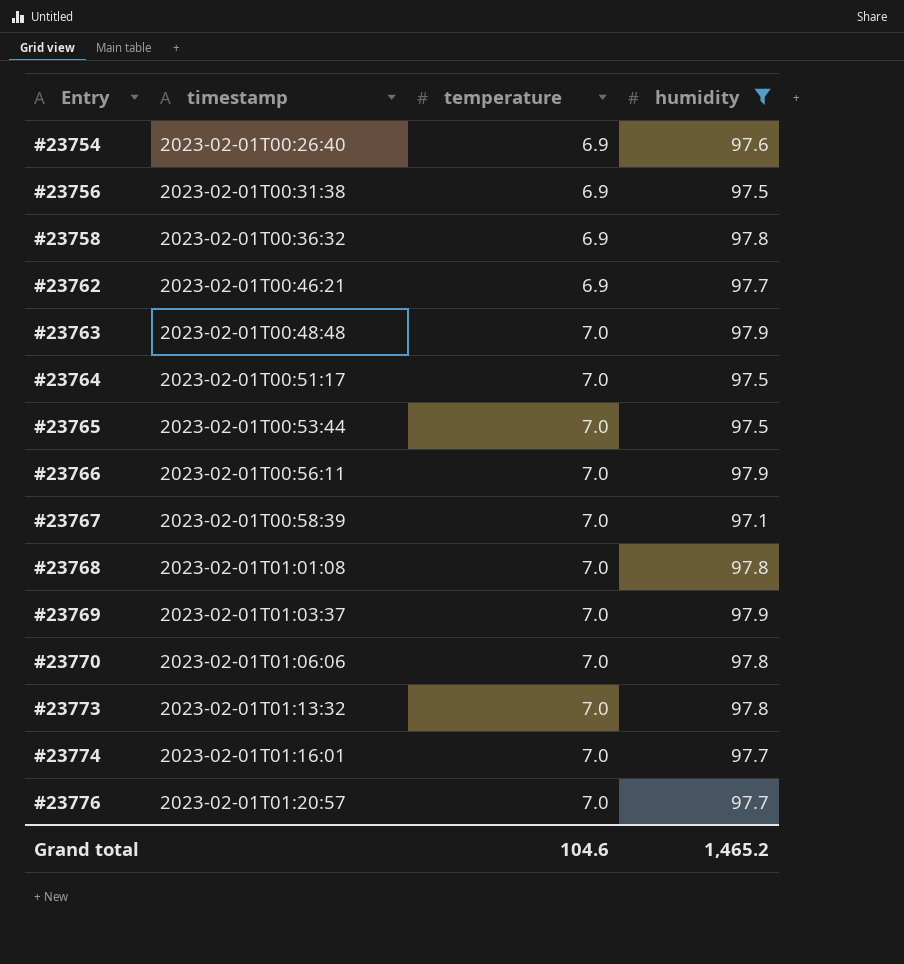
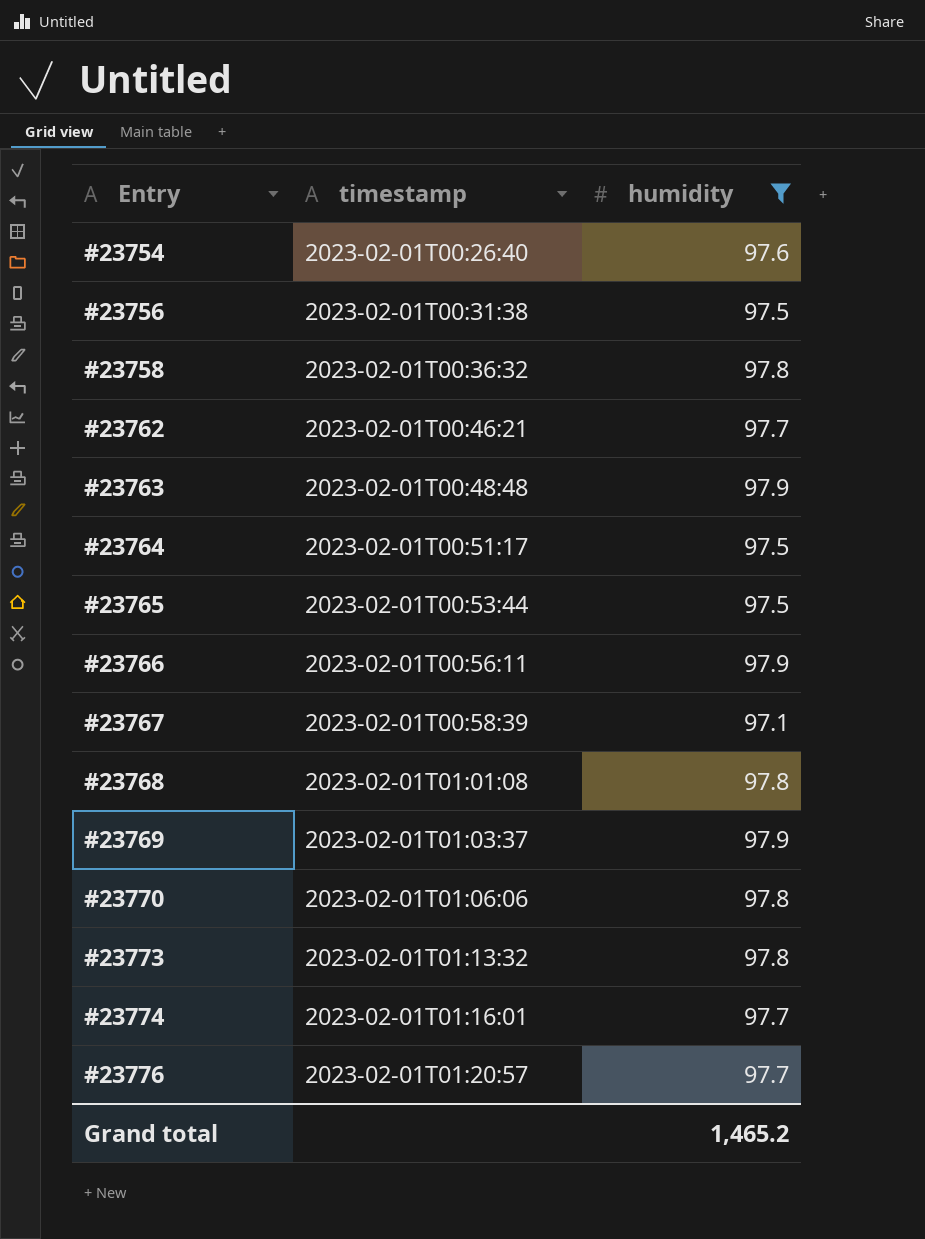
column temperature | position: 3 -> none

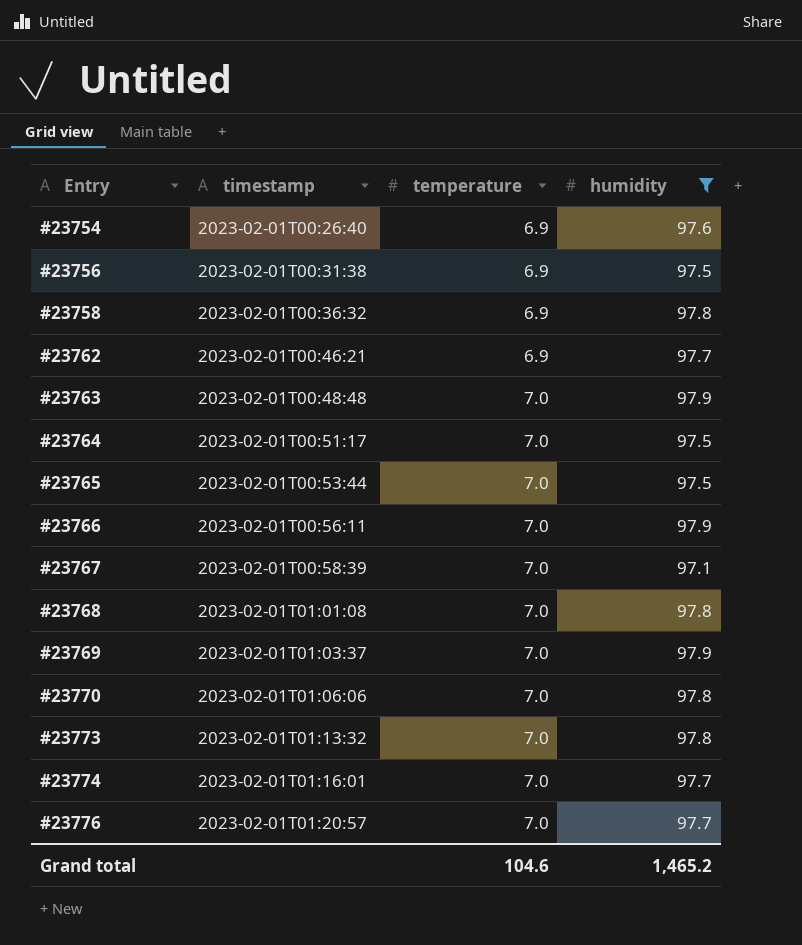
column temperature | position: none -> 3

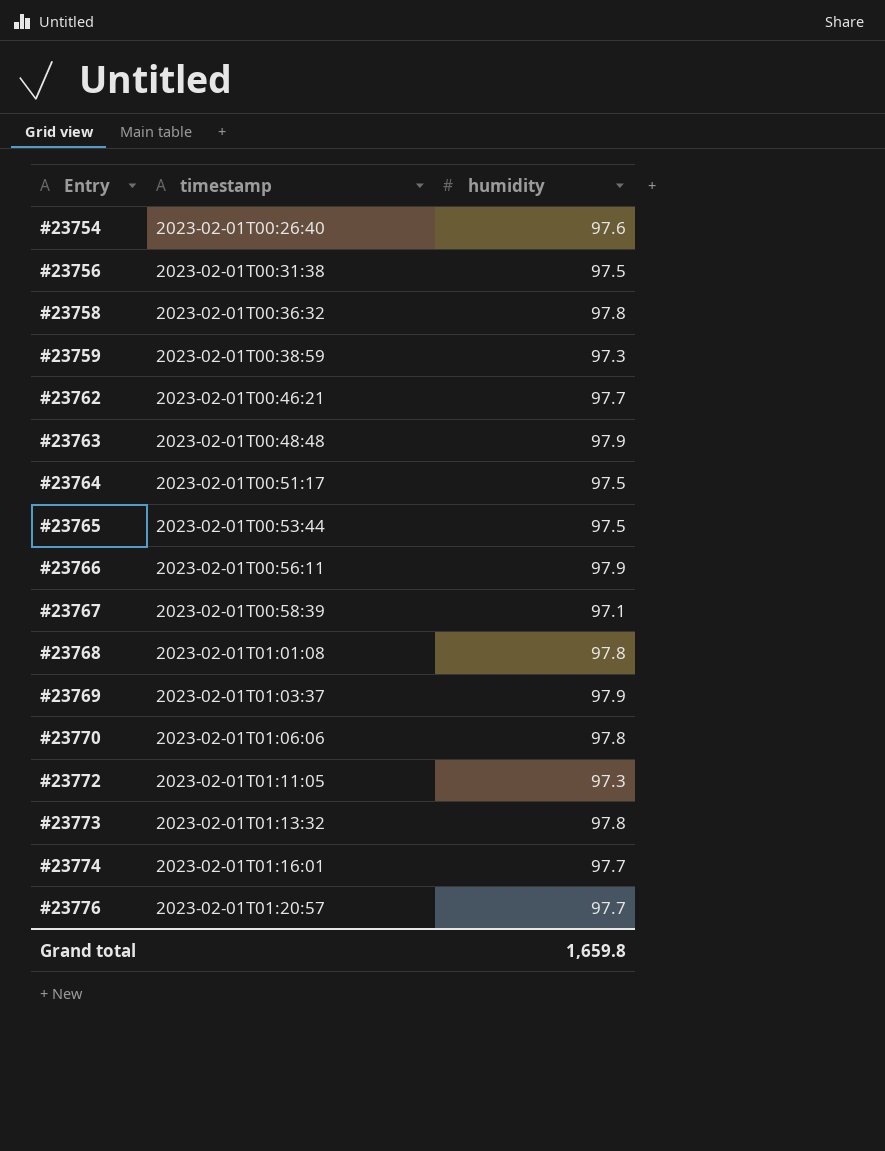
filter: humidity != 97.3 -> none
column temperature | position: 3 -> none
Grand total | humidity: 1,465.2 -> 1,659.8

